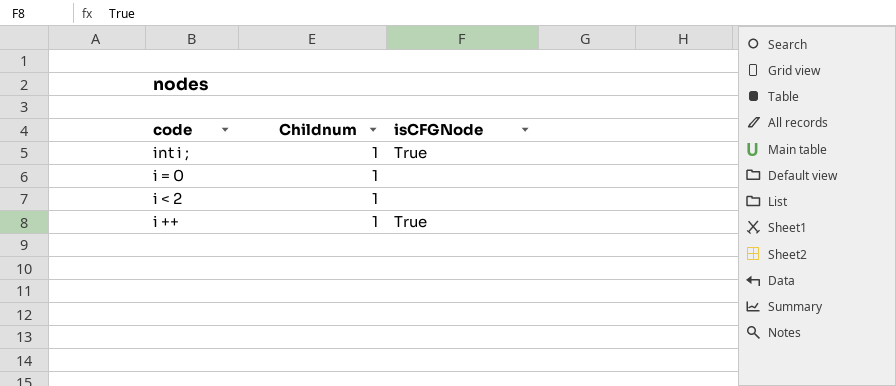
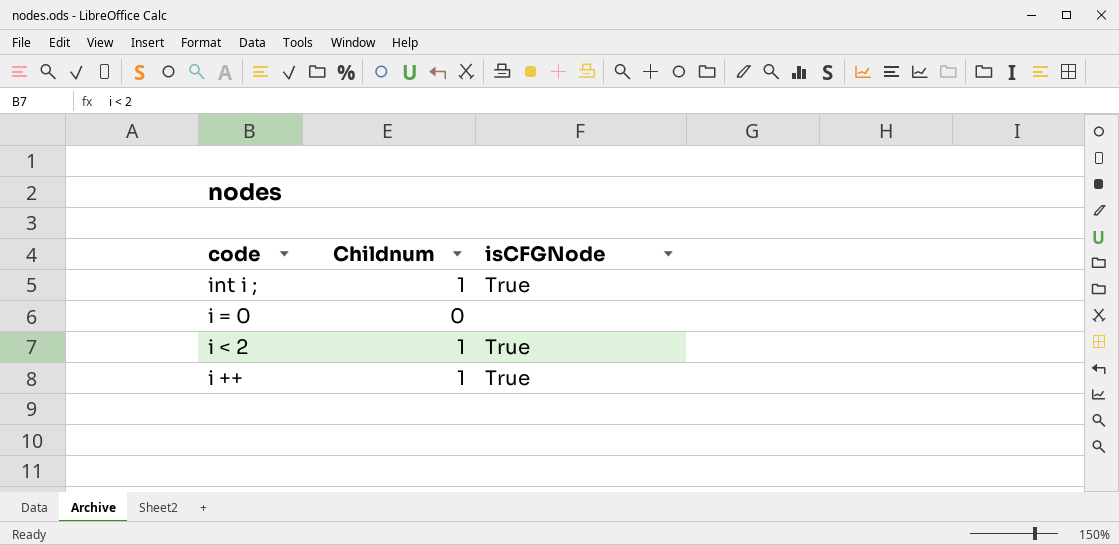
i = 0 | Childnum: 1 -> 0
i < 2 | isCFGNode: none -> True

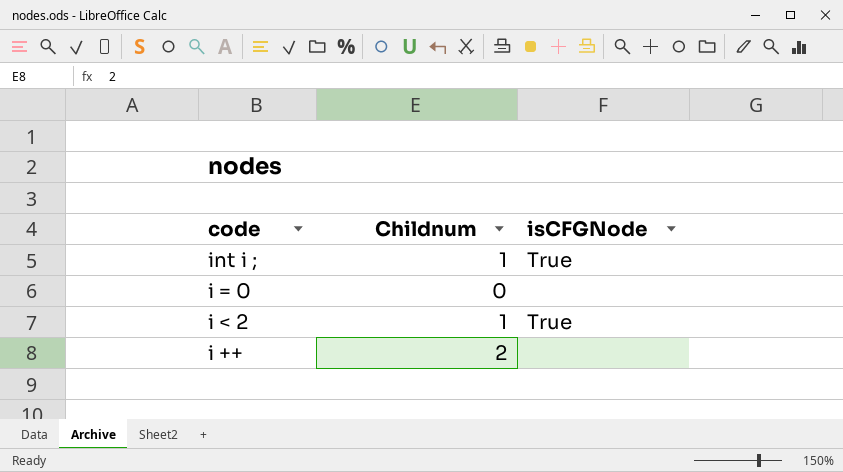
i ++ | Childnum: 1 -> 2
i ++ | isCFGNode: True -> none

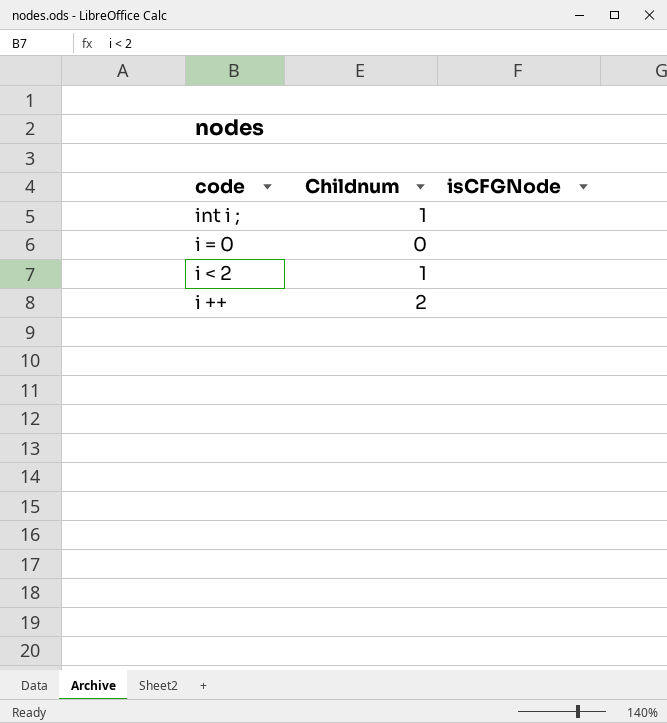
int i ; | isCFGNode: True -> none
i < 2 | isCFGNode: True -> none

